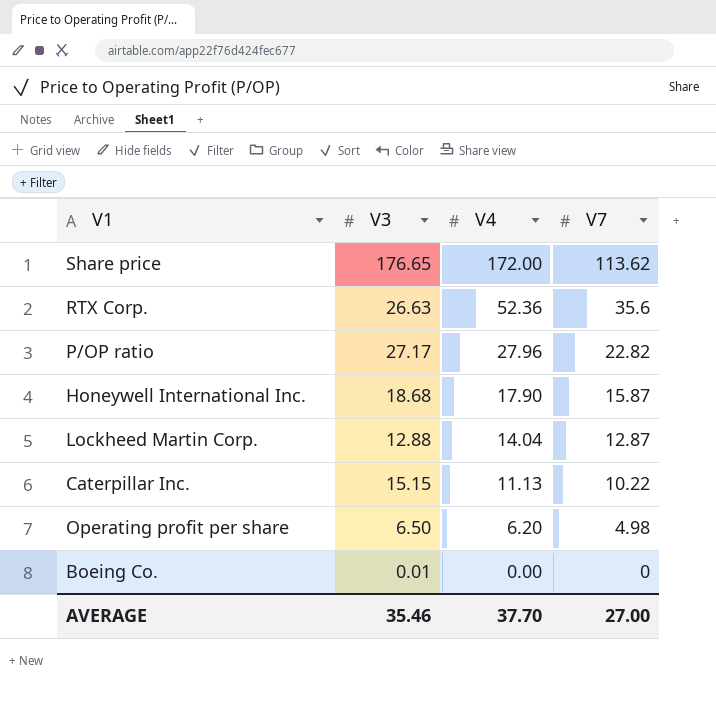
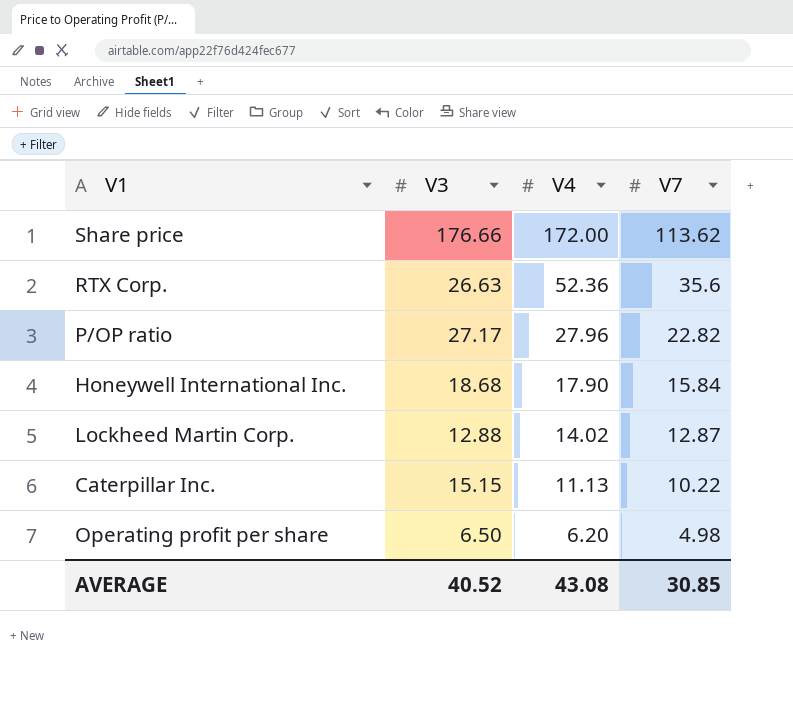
row Boeing Co.: 0.01 | 0.00 | 0 -> none
Share price | V3: 176.65 -> 176.66
Honeywell International Inc. | V7: 15.87 -> 15.84
Lockheed Martin Corp. | V4: 14.04 -> 14.02
AVERAGE | V3: 35.46 -> 40.52
AVERAGE | V4: 37.70 -> 43.08
AVERAGE | V7: 27.00 -> 30.85

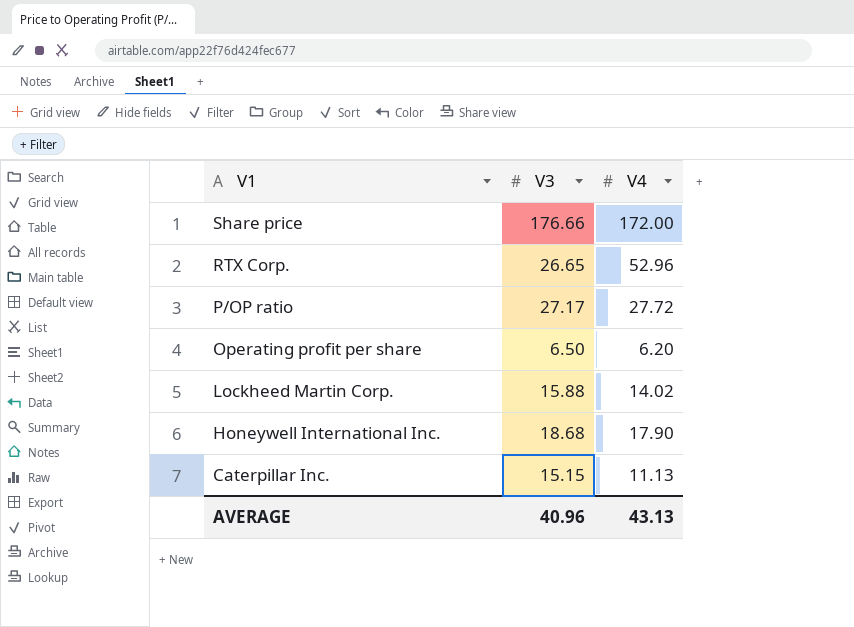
row order: V4 descending -> V1 descending
column V7 | position: 4 -> none
RTX Corp. | V3: 26.63 -> 26.65
RTX Corp. | V4: 52.36 -> 52.96
P/OP ratio | V4: 27.96 -> 27.72
Lockheed Martin Corp. | V3: 12.88 -> 15.88
AVERAGE | V3: 40.52 -> 40.96
AVERAGE | V4: 43.08 -> 43.13

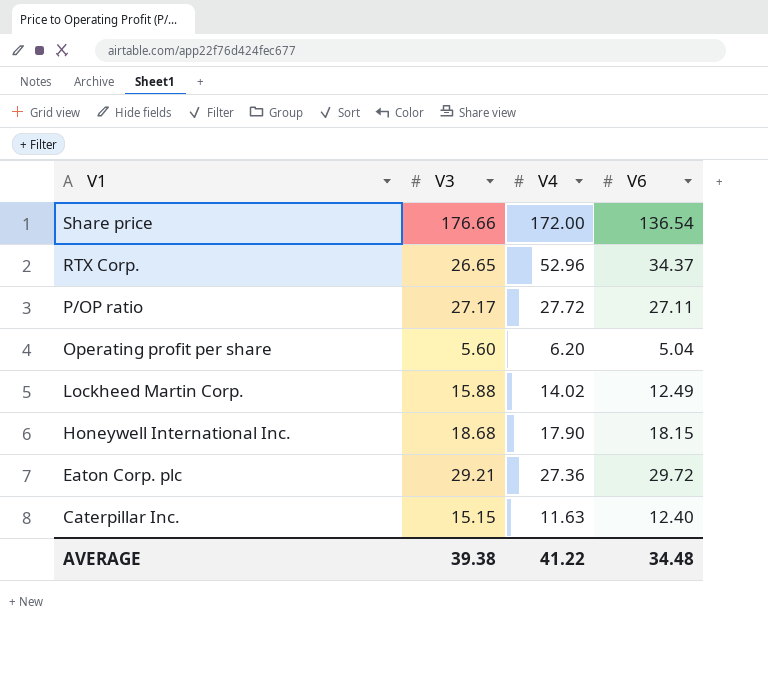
column V6 | position: none -> 4
Operating profit per share | V3: 6.50 -> 5.60
row Eaton Corp. plc: none -> 29.21 | 27.36 | 29.72
Caterpillar Inc. | V4: 11.13 -> 11.63
AVERAGE | V3: 40.96 -> 39.38
AVERAGE | V4: 43.13 -> 41.22

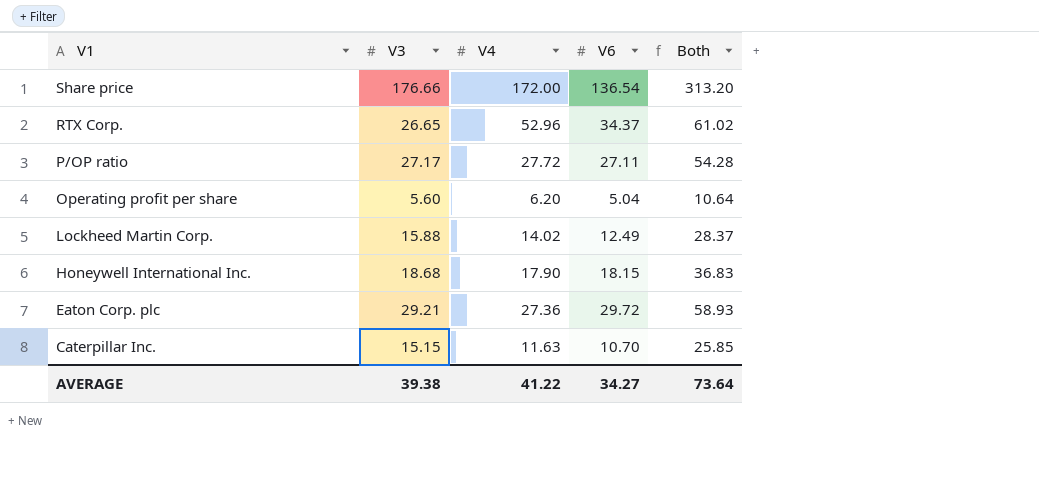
column Both | formula: none -> [V3] + [V6]
Caterpillar Inc. | V6: 12.40 -> 10.70
AVERAGE | V6: 34.48 -> 34.27

